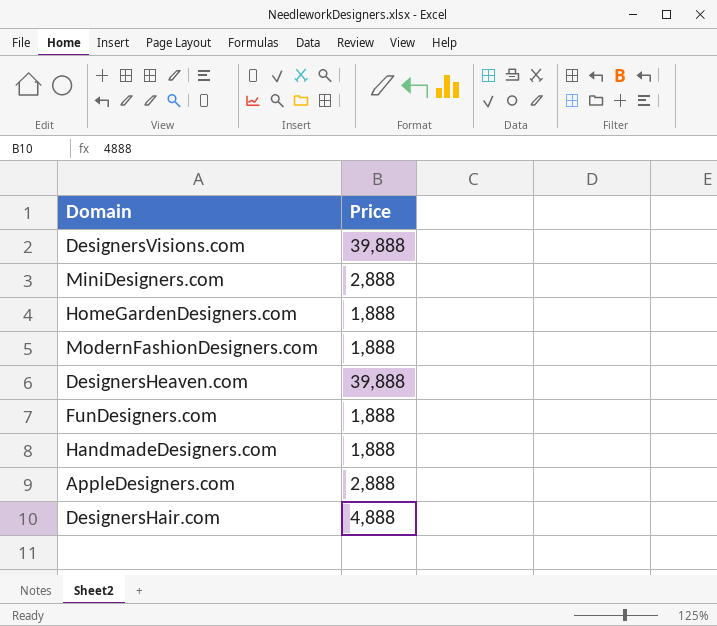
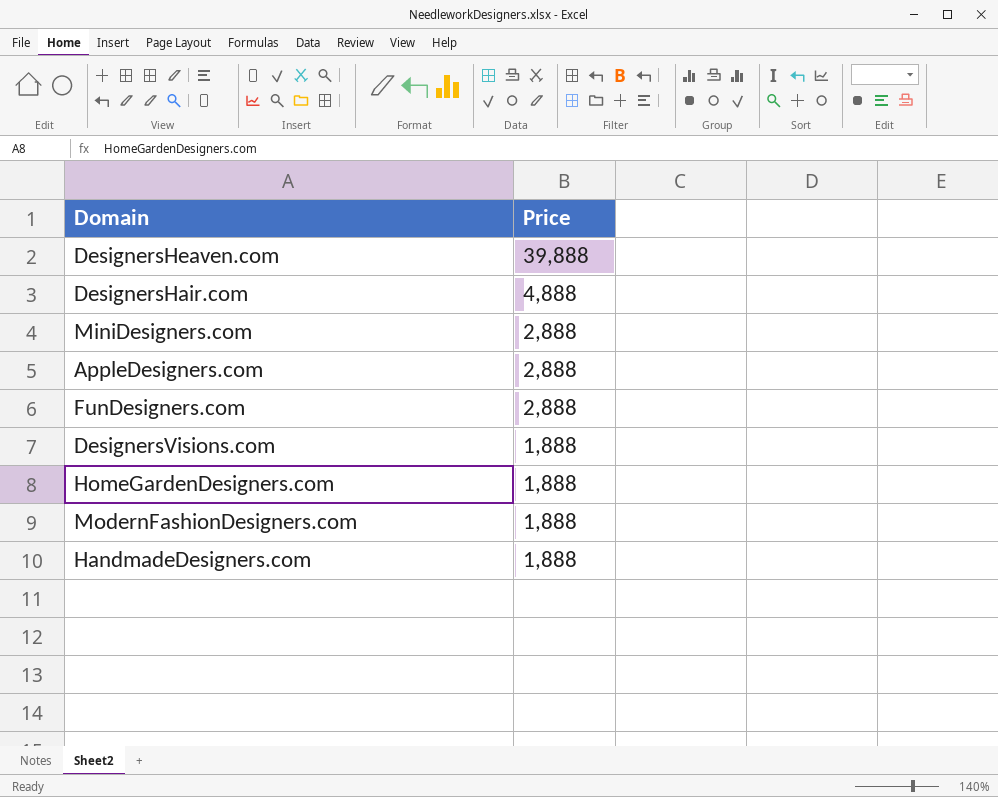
row order: none -> Price descending
FunDesigners.com | Price: 1,888 -> 2,888
DesignersVisions.com | Price: 39,888 -> 1,888

